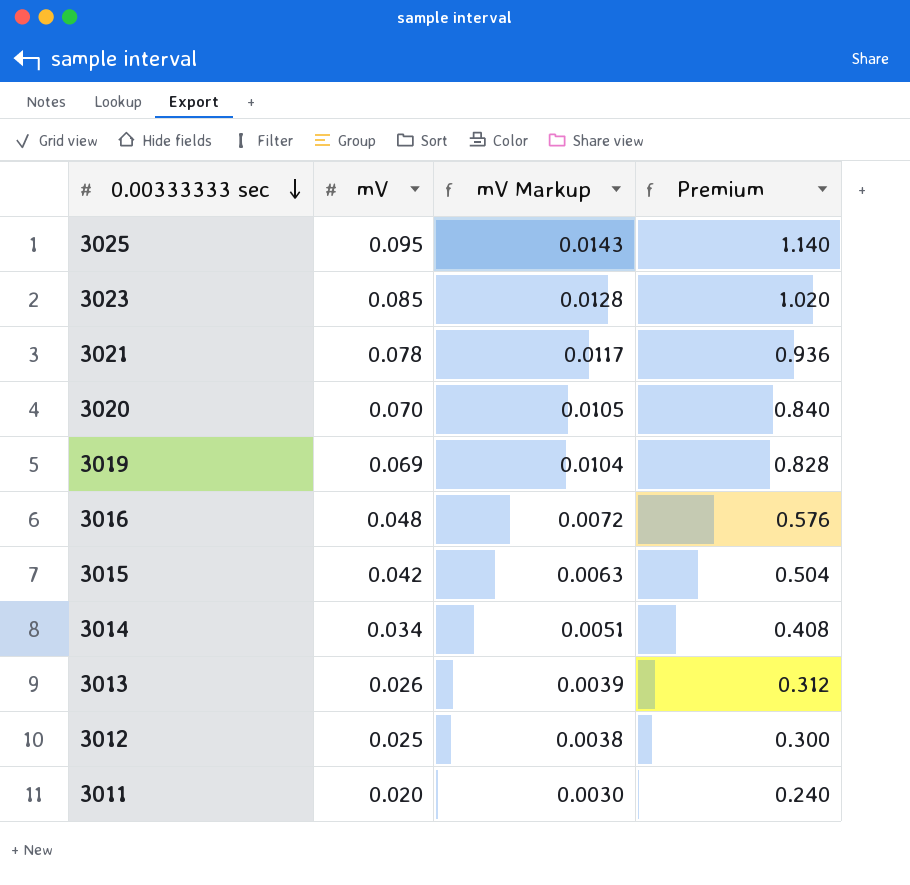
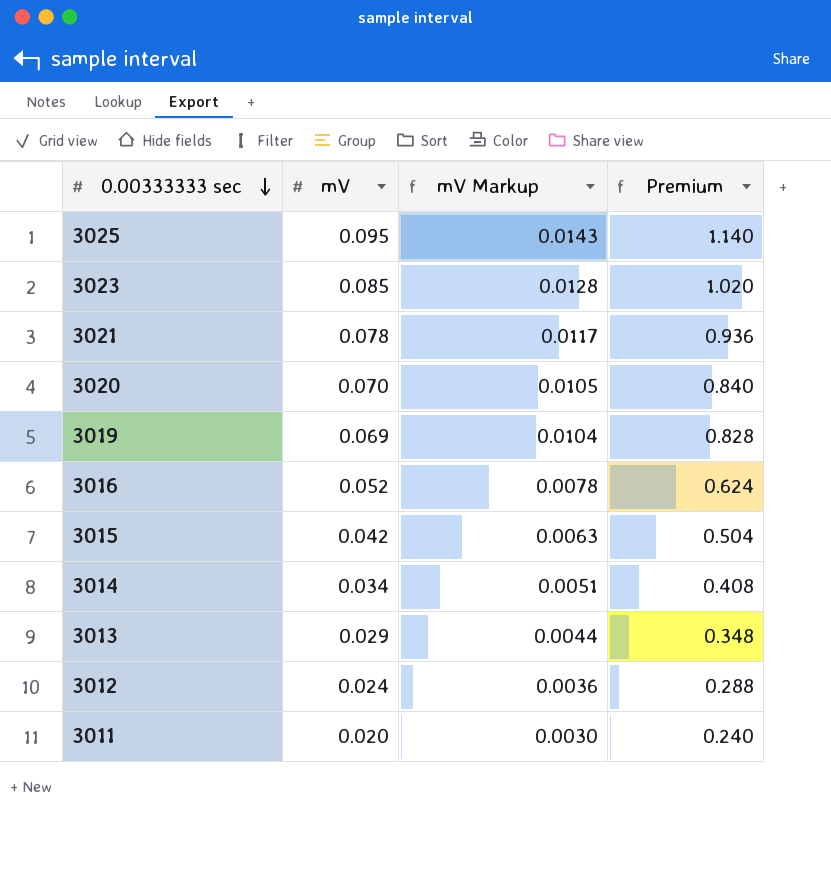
3016 | mV: 0.048 -> 0.052
3016 | mV Markup: 0.0072 -> 0.0078
3016 | Premium: 0.576 -> 0.624
3013 | mV: 0.026 -> 0.029
3013 | mV Markup: 0.0039 -> 0.0044
3013 | Premium: 0.312 -> 0.348
3012 | mV: 0.025 -> 0.024
3012 | mV Markup: 0.0038 -> 0.0036
3012 | Premium: 0.300 -> 0.288

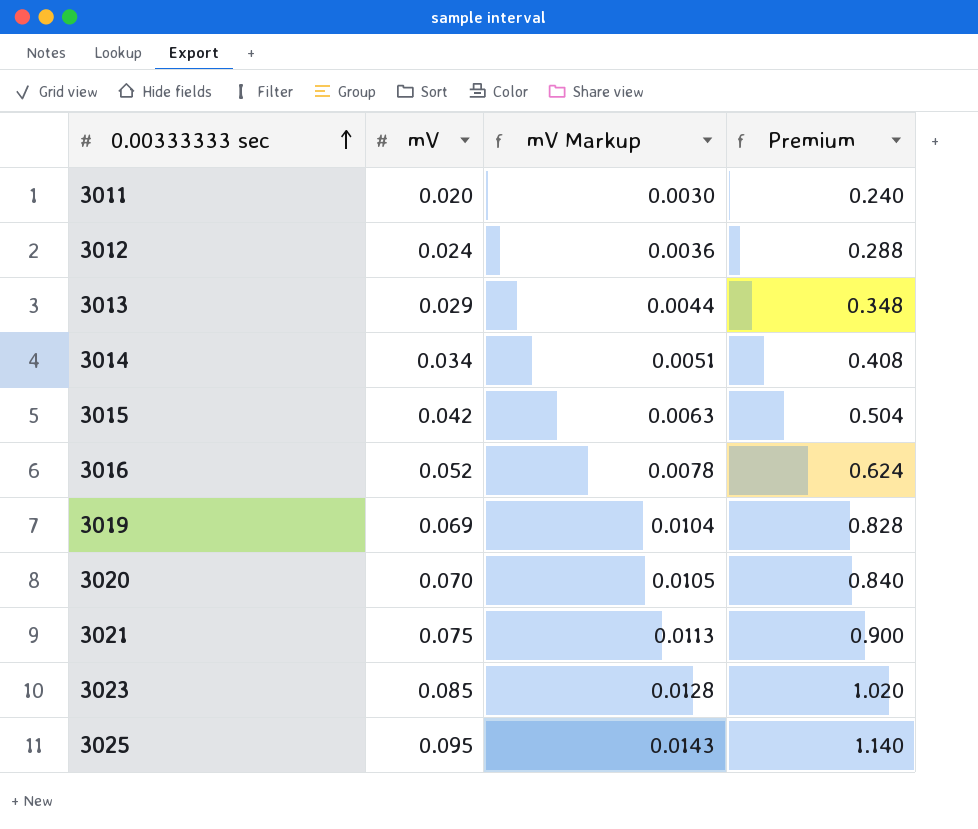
row order: 0.00333333 sec descending -> 0.00333333 sec ascending
3021 | mV: 0.078 -> 0.075
3021 | mV Markup: 0.0117 -> 0.0113
3021 | Premium: 0.936 -> 0.900

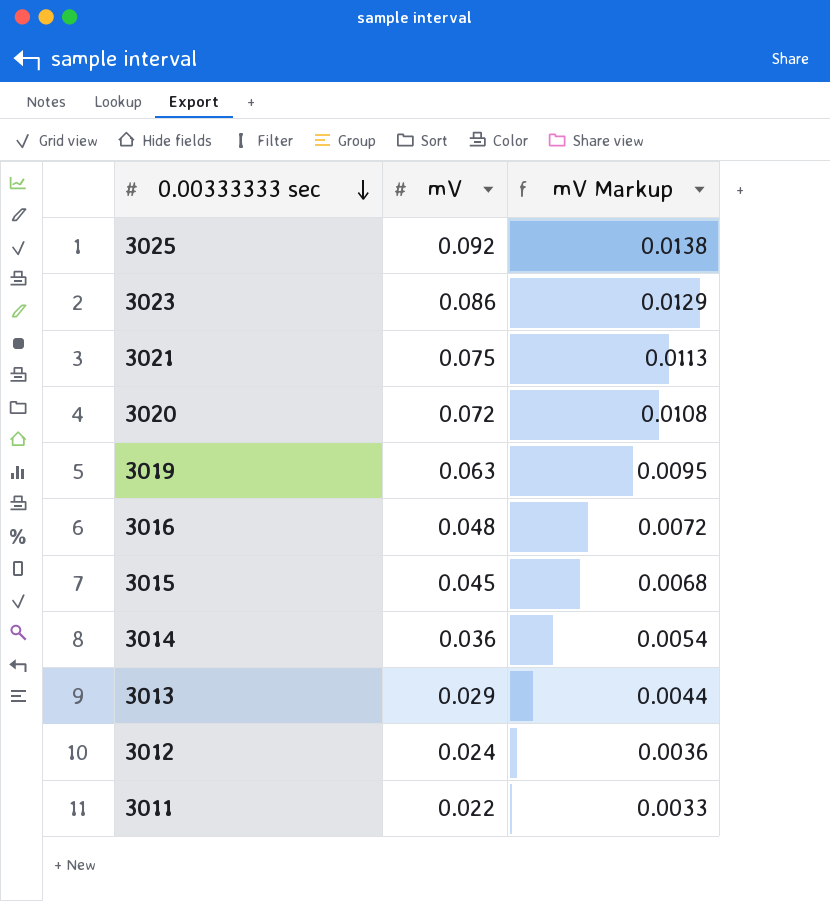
row order: 0.00333333 sec ascending -> 0.00333333 sec descending
column Premium | formula: [mV] * 12 -> none
3025 | mV: 0.095 -> 0.092
3025 | mV Markup: 0.0143 -> 0.0138
3023 | mV: 0.085 -> 0.086
3023 | mV Markup: 0.0128 -> 0.0129
3020 | mV: 0.070 -> 0.072
3020 | mV Markup: 0.0105 -> 0.0108
3019 | mV: 0.069 -> 0.063
3019 | mV Markup: 0.0104 -> 0.0095
3016 | mV: 0.052 -> 0.048
3016 | mV Markup: 0.0078 -> 0.0072
3015 | mV: 0.042 -> 0.045
3015 | mV Markup: 0.0063 -> 0.0068
3014 | mV: 0.034 -> 0.036
3014 | mV Markup: 0.0051 -> 0.0054
3011 | mV: 0.020 -> 0.022
3011 | mV Markup: 0.0030 -> 0.0033

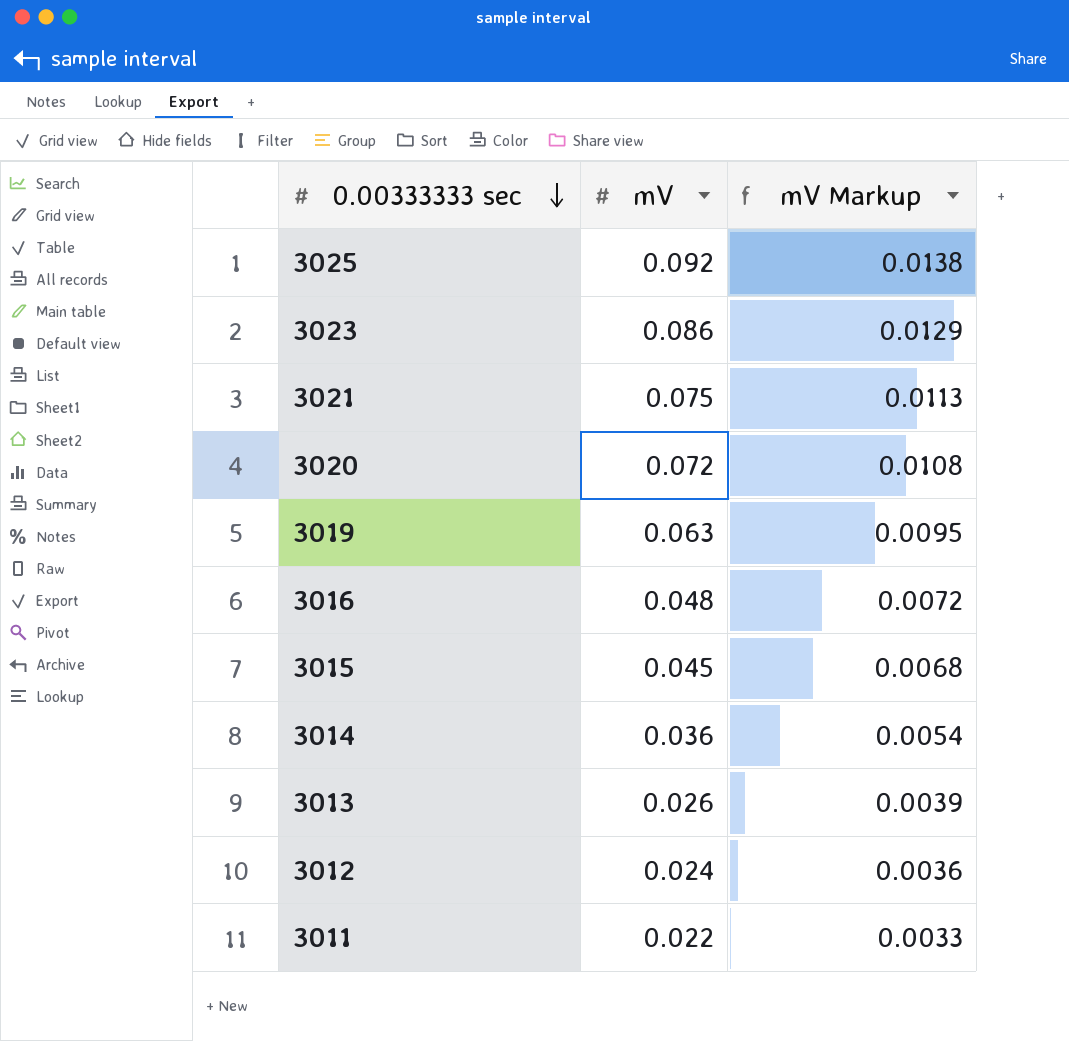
3013 | mV: 0.029 -> 0.026
3013 | mV Markup: 0.0044 -> 0.0039

